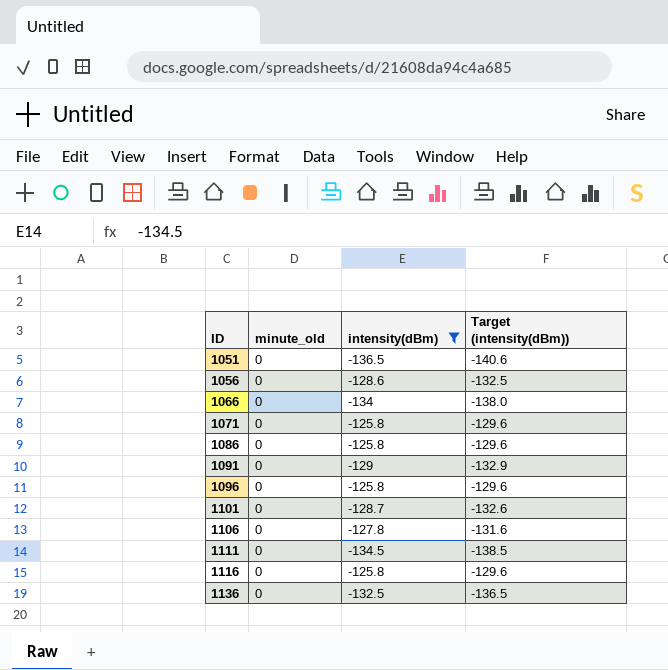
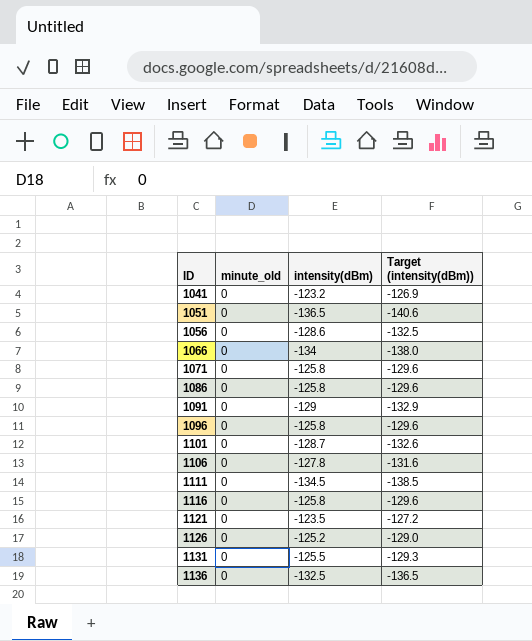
filter: intensity(dBm) <= -125.8 -> none

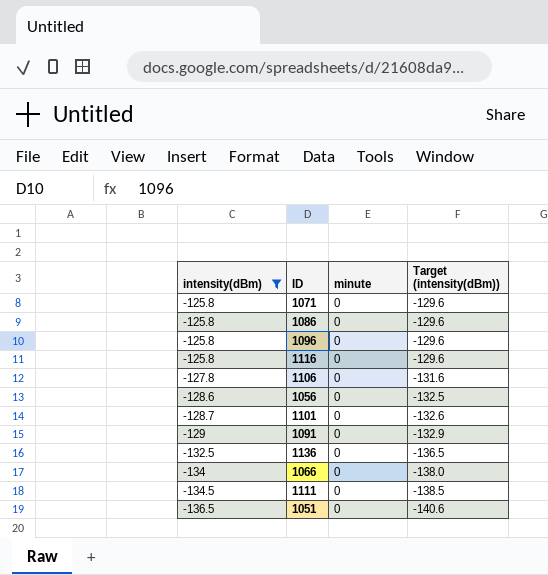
filter: none -> intensity(dBm) <= -125.8
row order: ID ascending -> intensity(dBm) descending
column intensity(dBm) | position: 3 -> 1
column name: minute_old -> minute

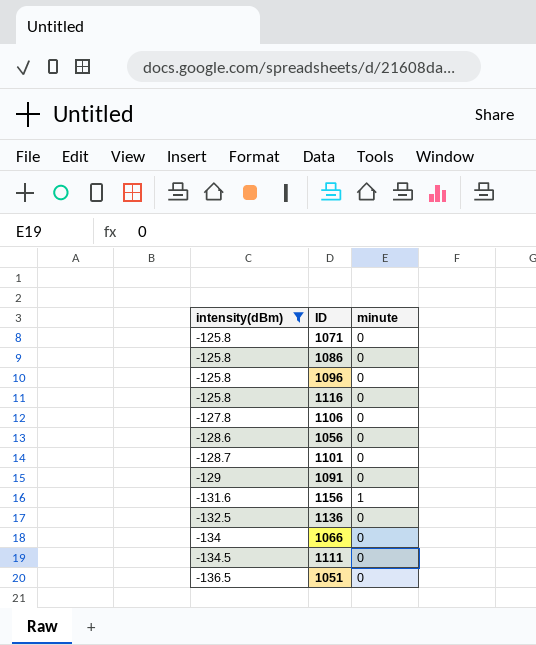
column Target (intensity(dBm)) | formula: [intensity(dBm)] * 1.03 -> none
row 1156: none -> -131.6 | 1

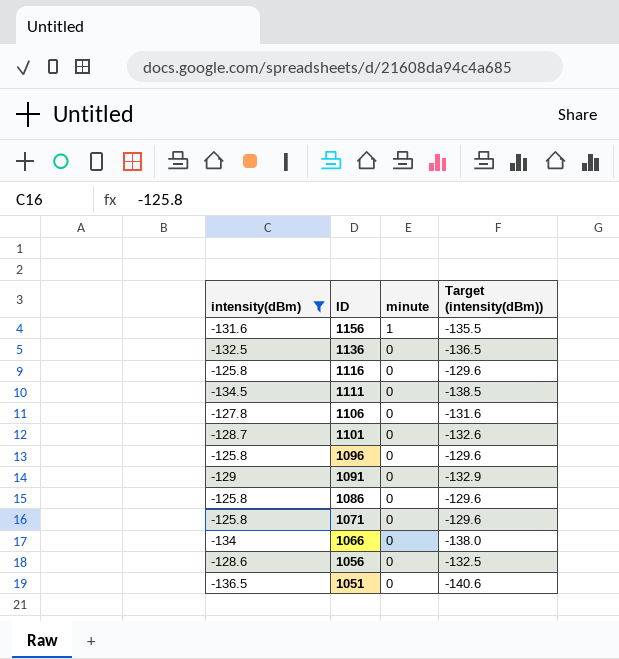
row order: intensity(dBm) descending -> ID descending
column Target (intensity(dBm)) | formula: none -> [intensity(dBm)] * 1.03

